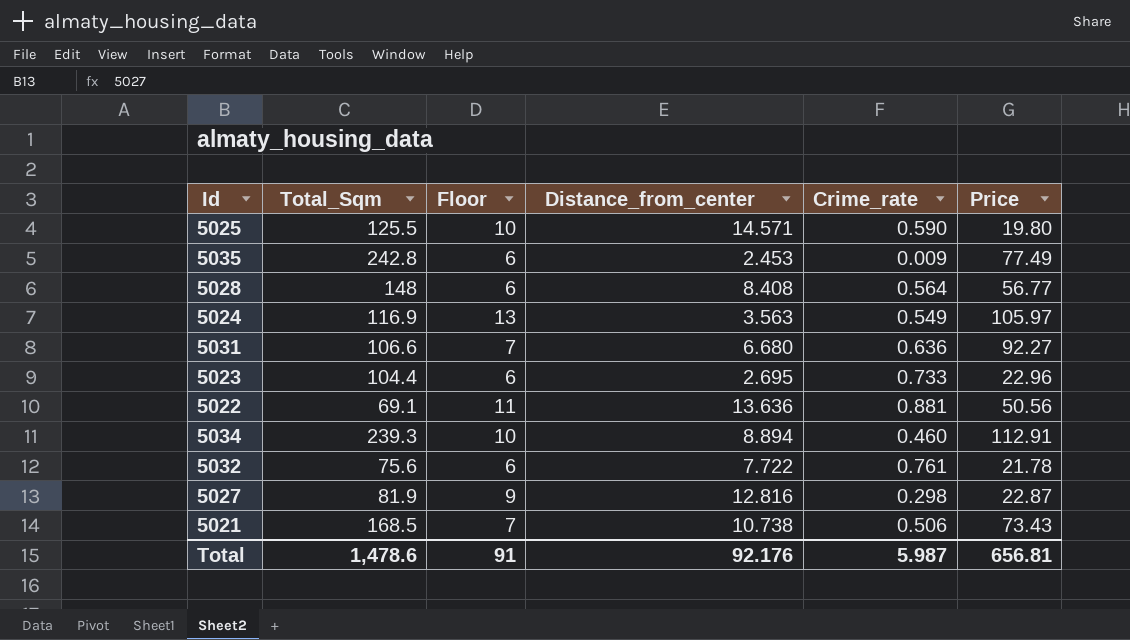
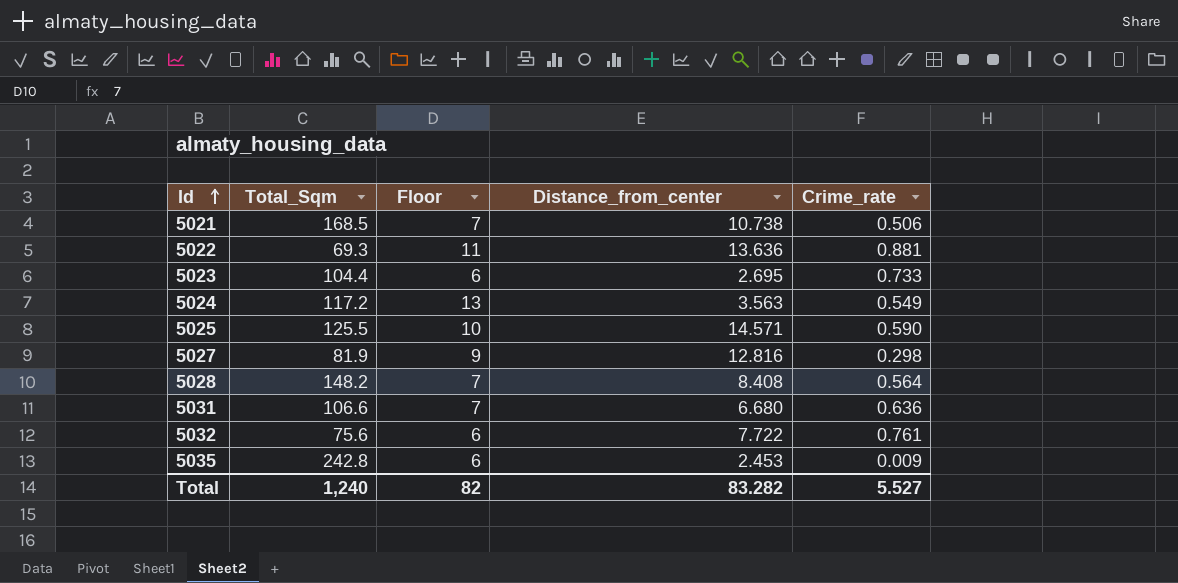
row order: none -> Id ascending
column Price | position: 6 -> none
row 5034: 239.3 | 10 | 8.894 | 0.460 | 112.91 -> none
5022 | Total_Sqm: 69.1 -> 69.3
5024 | Total_Sqm: 116.9 -> 117.2
5028 | Total_Sqm: 148 -> 148.2
5028 | Floor: 6 -> 7
Total | Total_Sqm: 1,478.6 -> 1,240
Total | Floor: 91 -> 82
Total | Distance_from_center: 92.176 -> 83.282
Total | Crime_rate: 5.987 -> 5.527

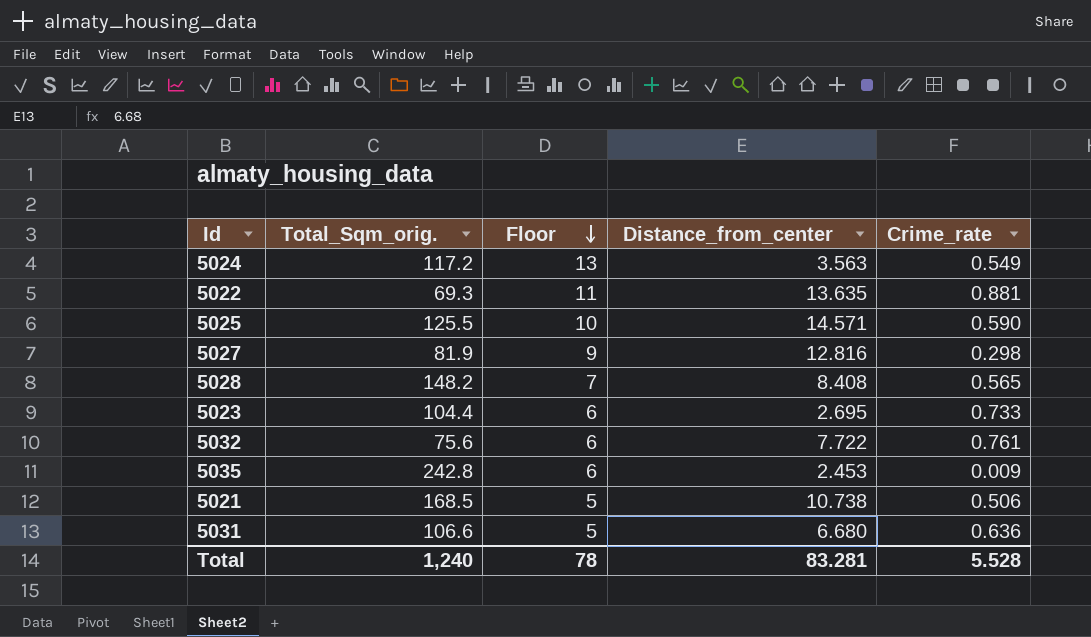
row order: Id ascending -> Floor descending
column name: Total_Sqm -> Total_Sqm_orig.
5022 | Distance_from_center: 13.636 -> 13.635
5028 | Crime_rate: 0.564 -> 0.565
5021 | Floor: 7 -> 5
5031 | Floor: 7 -> 5
Total | Floor: 82 -> 78
Total | Distance_from_center: 83.282 -> 83.281
Total | Crime_rate: 5.527 -> 5.528

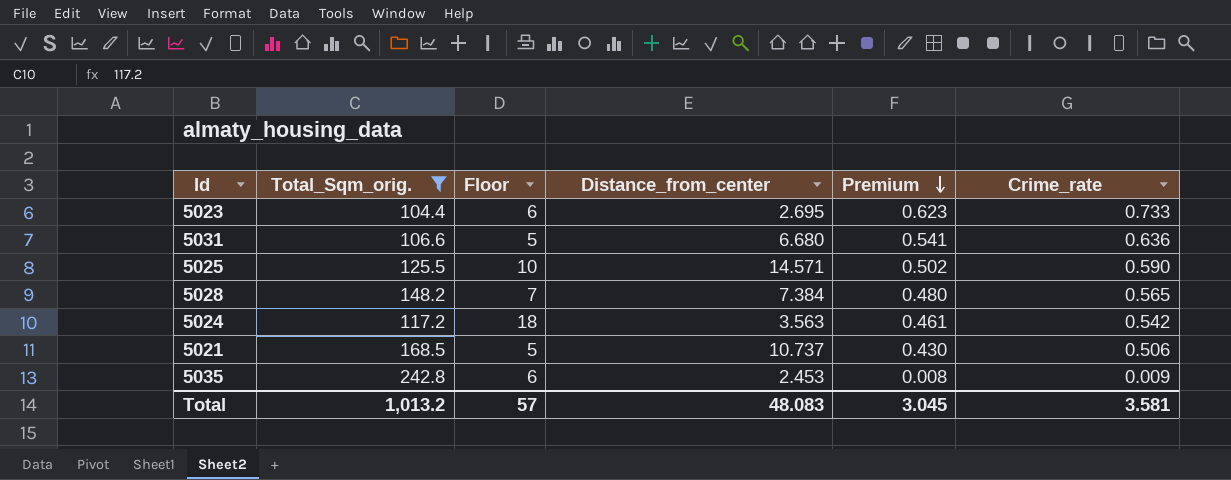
filter: none -> Total_Sqm_orig. >= 104.4
row order: Floor descending -> Premium descending
column Premium | formula: none -> [Crime_rate] * 0.85
5028 | Distance_from_center: 8.408 -> 7.384
5024 | Floor: 13 -> 18
5024 | Crime_rate: 0.549 -> 0.542
5021 | Distance_from_center: 10.738 -> 10.737
Total | Total_Sqm_orig.: 1,240 -> 1,013.2
Total | Floor: 78 -> 57
Total | Distance_from_center: 83.281 -> 48.083
Total | Crime_rate: 5.528 -> 3.581

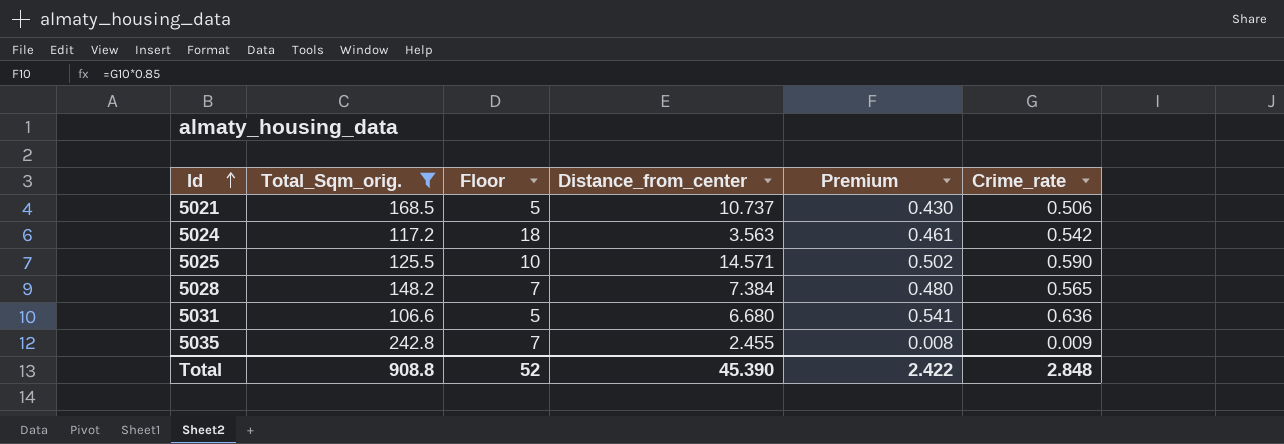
row order: Premium descending -> Id ascending
row 5023: 104.4 | 6 | 2.695 | 0.623 | 0.733 -> none
5035 | Floor: 6 -> 7
5035 | Distance_from_center: 2.453 -> 2.455
Total | Total_Sqm_orig.: 1,013.2 -> 908.8
Total | Floor: 57 -> 52
Total | Distance_from_center: 48.083 -> 45.390
Total | Premium: 3.045 -> 2.422
Total | Crime_rate: 3.581 -> 2.848

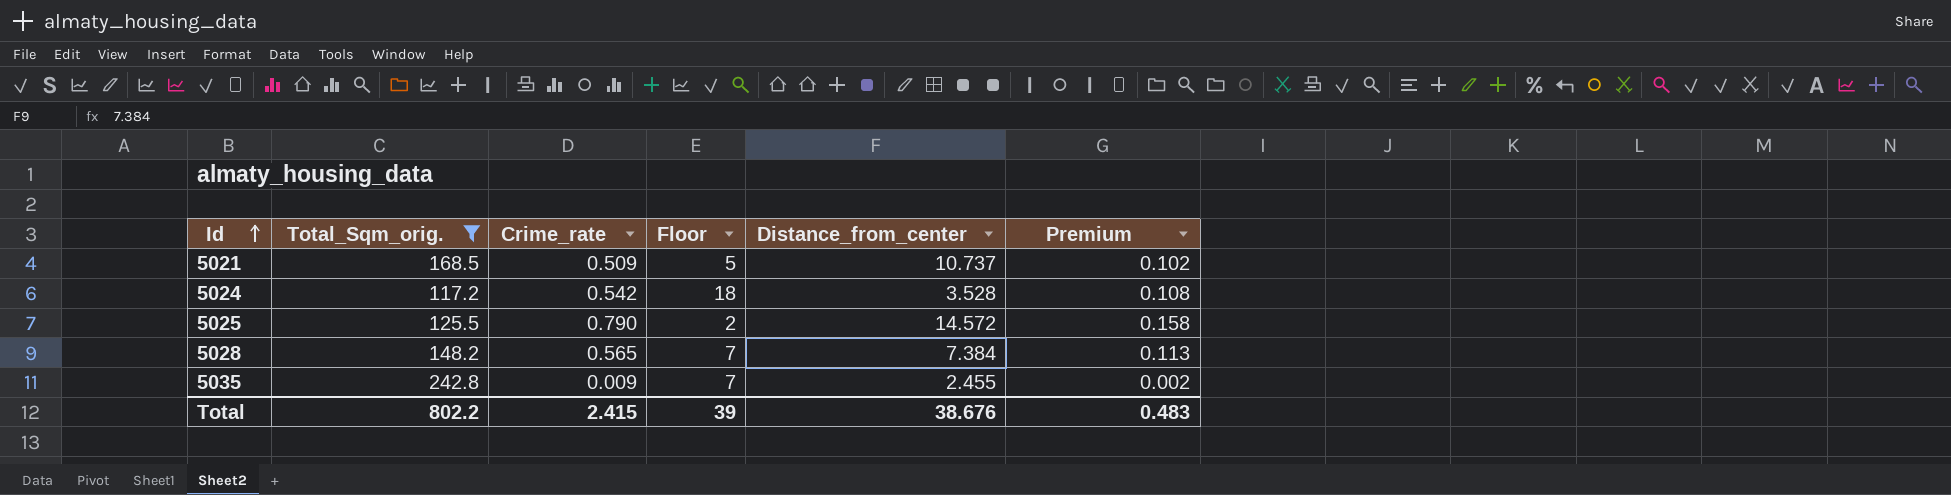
column Crime_rate | position: 6 -> 3
column Premium | formula: [Crime_rate] * 0.85 -> [Crime_rate] * 0.2
row 5031: 106.6 | 5 | 6.680 | 0.541 | 0.636 -> none
5021 | Crime_rate: 0.506 -> 0.509
5024 | Distance_from_center: 3.563 -> 3.528
5025 | Crime_rate: 0.590 -> 0.790
5025 | Floor: 10 -> 2
5025 | Distance_from_center: 14.571 -> 14.572
Total | Total_Sqm_orig.: 908.8 -> 802.2
Total | Crime_rate: 2.848 -> 2.415
Total | Floor: 52 -> 39
Total | Distance_from_center: 45.390 -> 38.676
Total | Premium: 2.422 -> 0.483

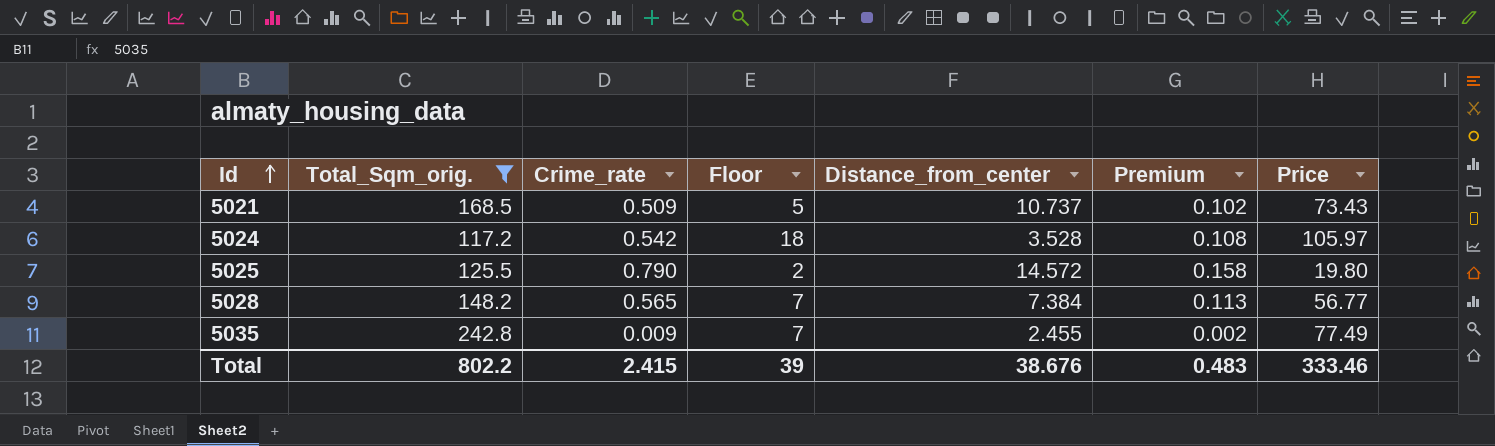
column Price | position: none -> 7

